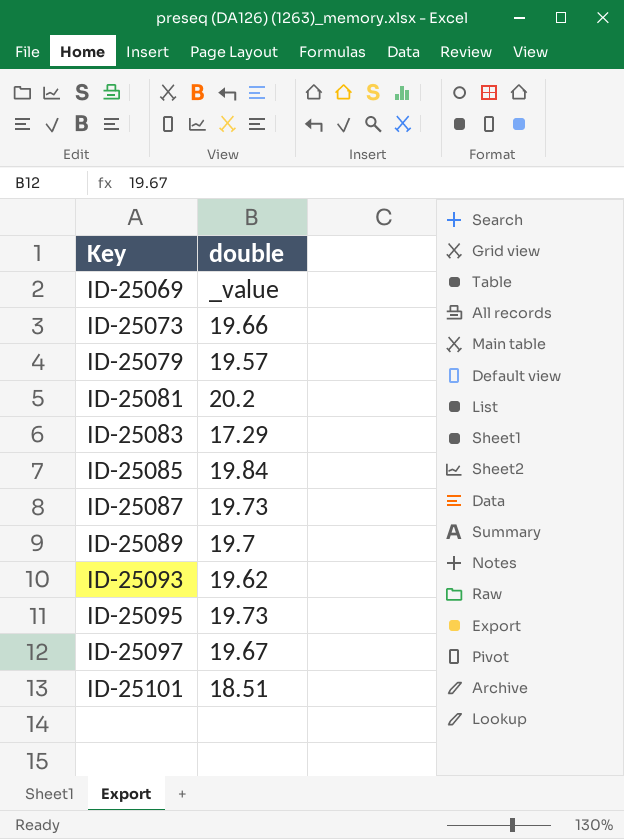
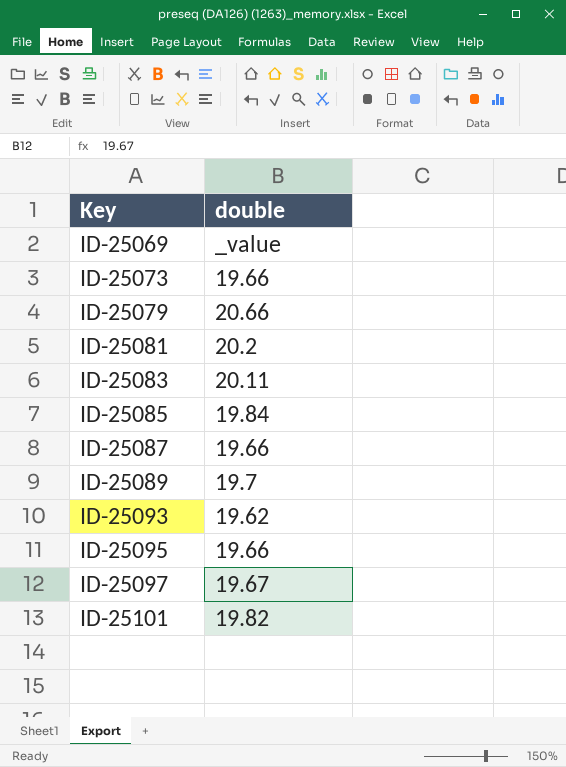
ID-25079 | double: 19.57 -> 20.66
ID-25083 | double: 17.29 -> 20.11
ID-25087 | double: 19.73 -> 19.66
ID-25095 | double: 19.73 -> 19.66
ID-25101 | double: 18.51 -> 19.82

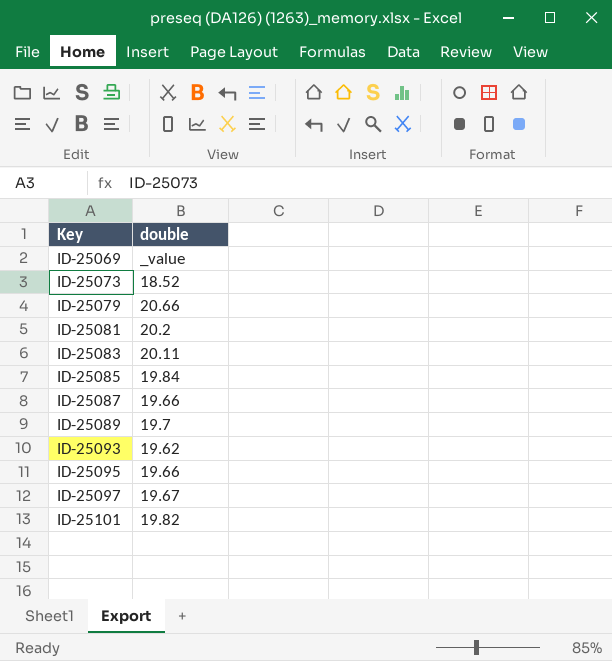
ID-25073 | double: 19.66 -> 18.52

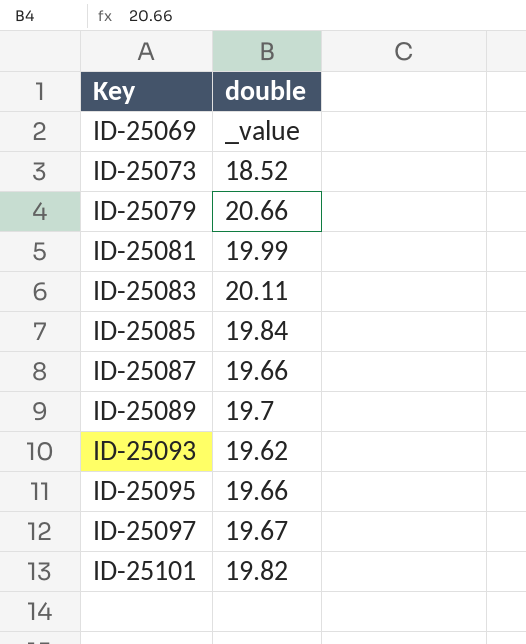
ID-25081 | double: 20.2 -> 19.99

